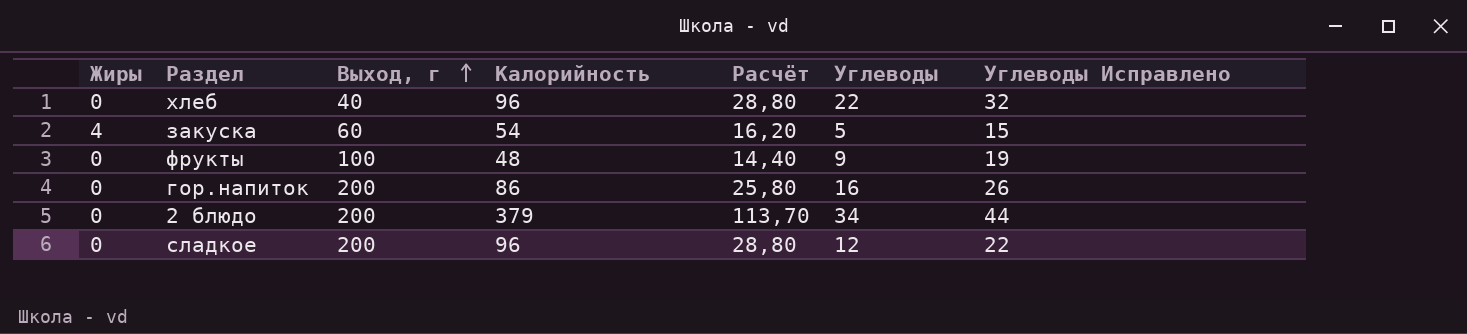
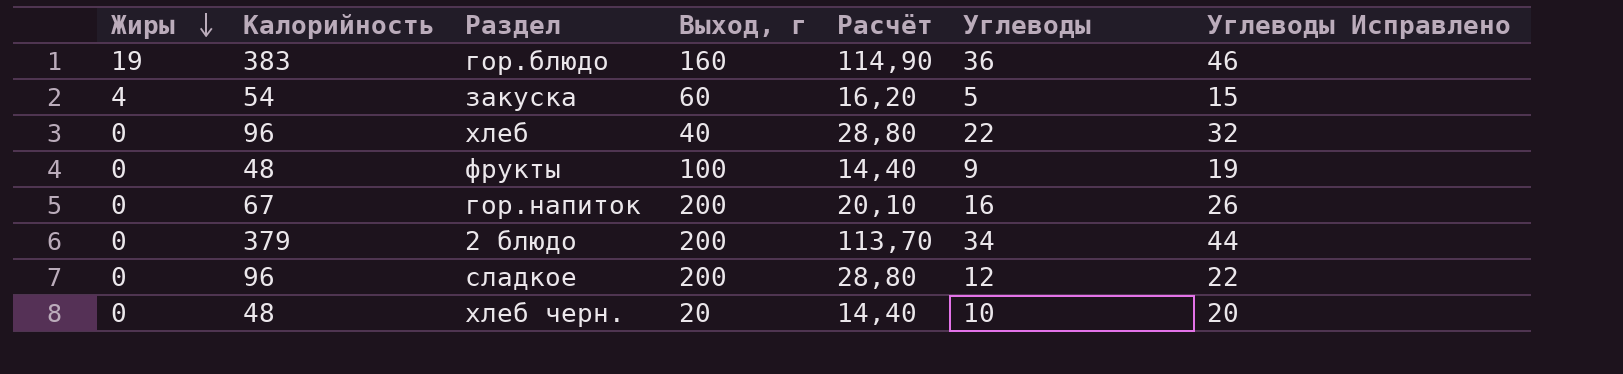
row order: Выход, г ascending -> Жиры descending
column Калорийность | position: 4 -> 2
row гор.блюдо: none -> 19 | 383 | 160 | 114,90 | 36 | 46
гор.напиток | Калорийность: 86 -> 67
гор.напиток | Расчёт: 25,80 -> 20,10
row хлеб черн.: none -> 0 | 48 | 20 | 14,40 | 10 | 20

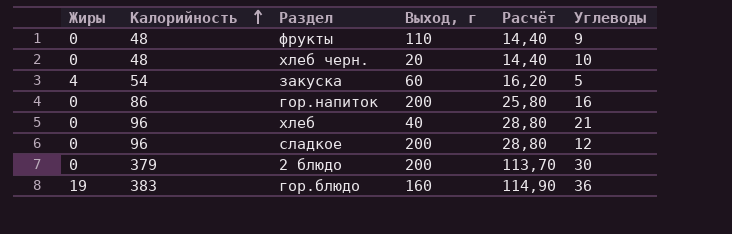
row order: Жиры descending -> Калорийность ascending
column Углеводы Исправлено | formula: [Углеводы] + 10 -> none
фрукты | Выход, г: 100 -> 110
гор.напиток | Калорийность: 67 -> 86
гор.напиток | Расчёт: 20,10 -> 25,80
хлеб | Углеводы: 22 -> 21
2 блюдо | Углеводы: 34 -> 30

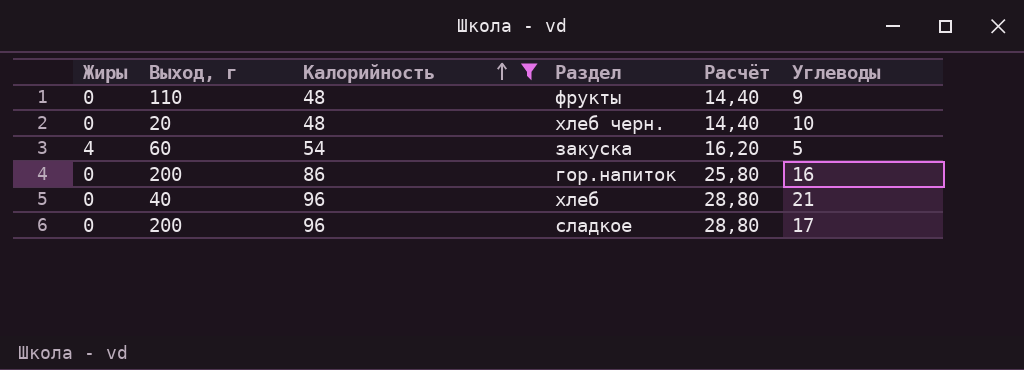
filter: none -> Калорийность <= 96
column Выход, г | position: 4 -> 2
сладкое | Углеводы: 12 -> 17

